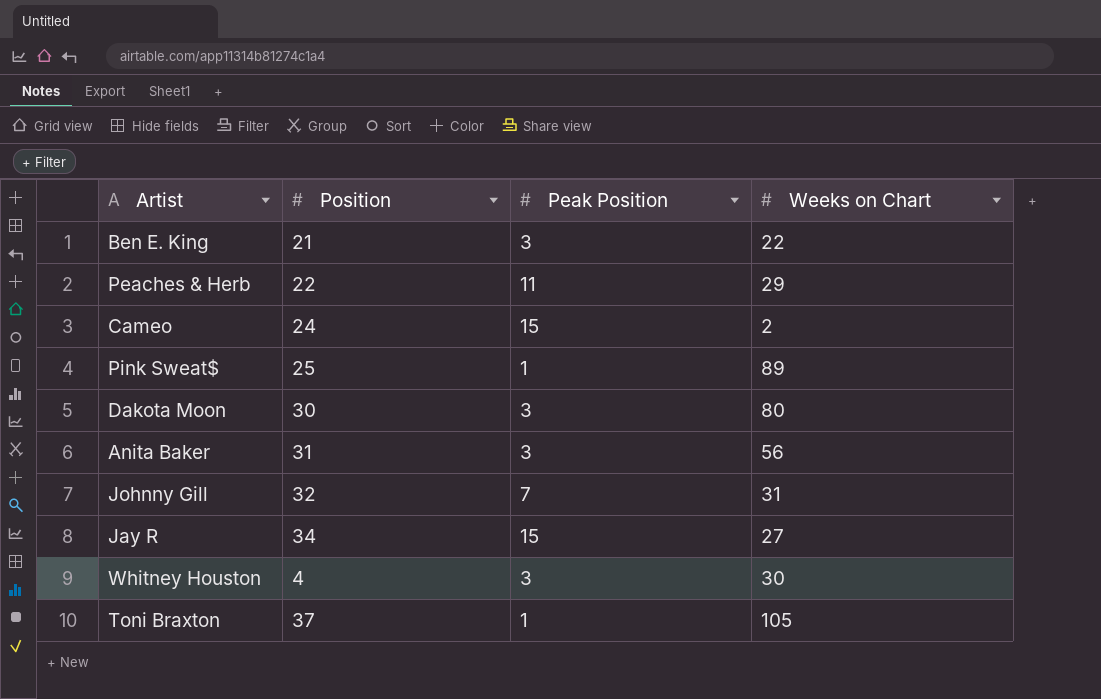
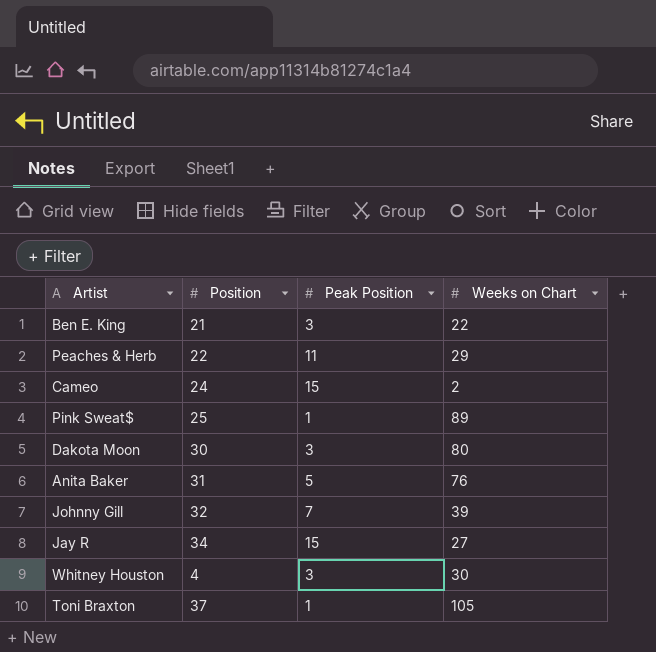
Anita Baker | Peak Position: 3 -> 5
Anita Baker | Weeks on Chart: 56 -> 76
Johnny Gill | Weeks on Chart: 31 -> 39

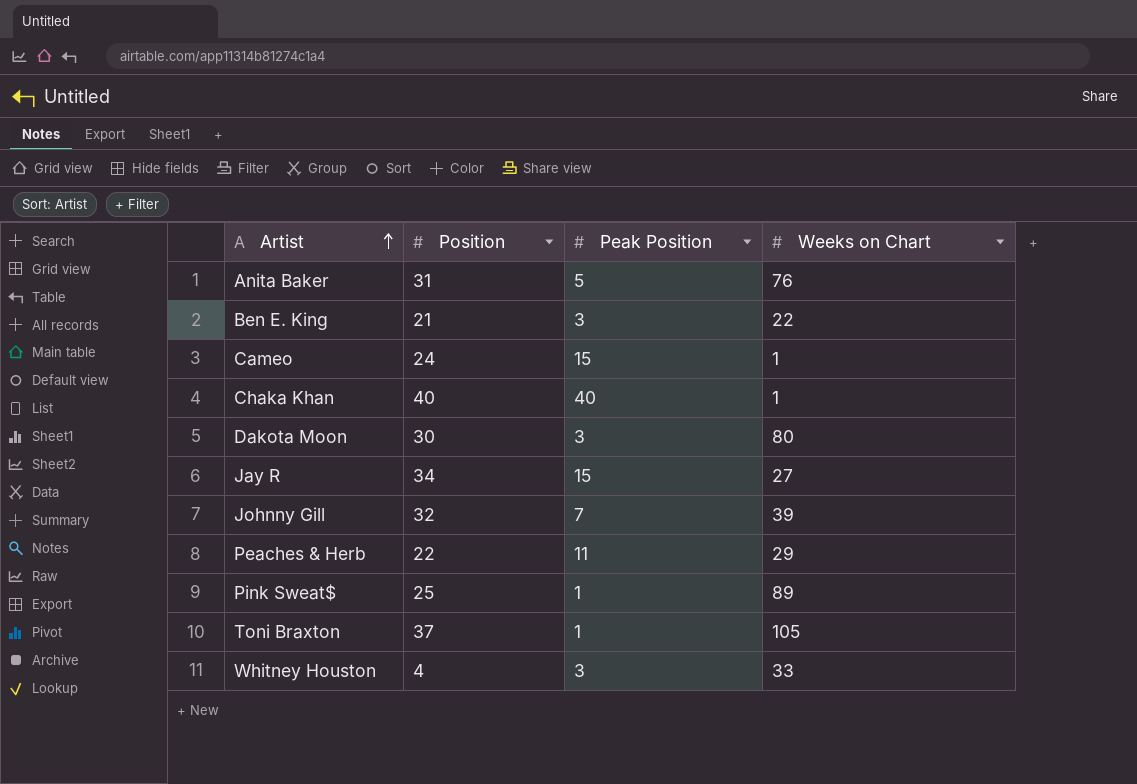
row order: none -> Artist ascending
Cameo | Weeks on Chart: 2 -> 1
row Chaka Khan: none -> 40 | 40 | 1
Whitney Houston | Weeks on Chart: 30 -> 33

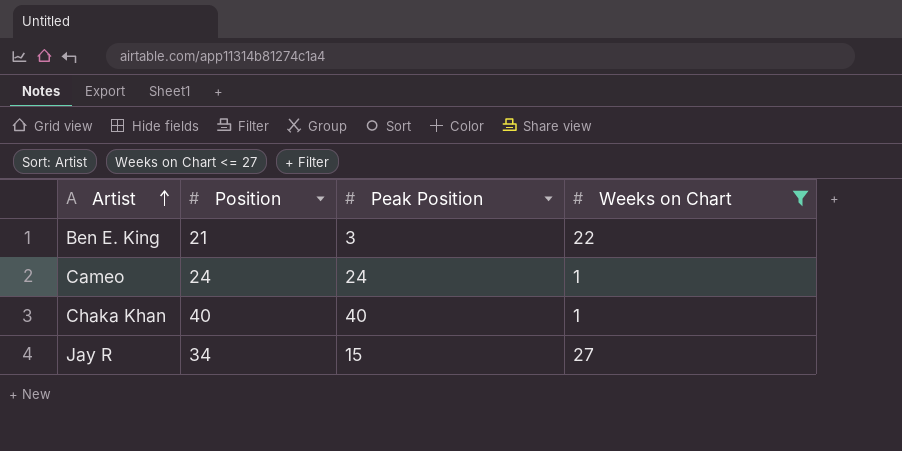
filter: none -> Weeks on Chart <= 27
Cameo | Peak Position: 15 -> 24

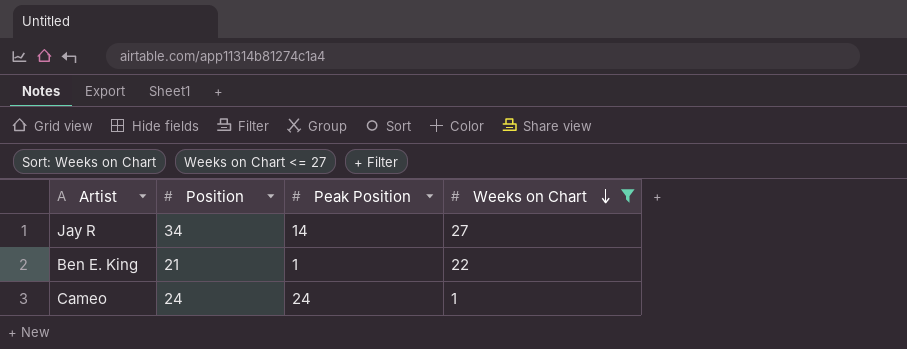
row order: Artist ascending -> Weeks on Chart descending
row Chaka Khan: 40 | 40 | 1 -> none
Jay R | Peak Position: 15 -> 14
Ben E. King | Peak Position: 3 -> 1

